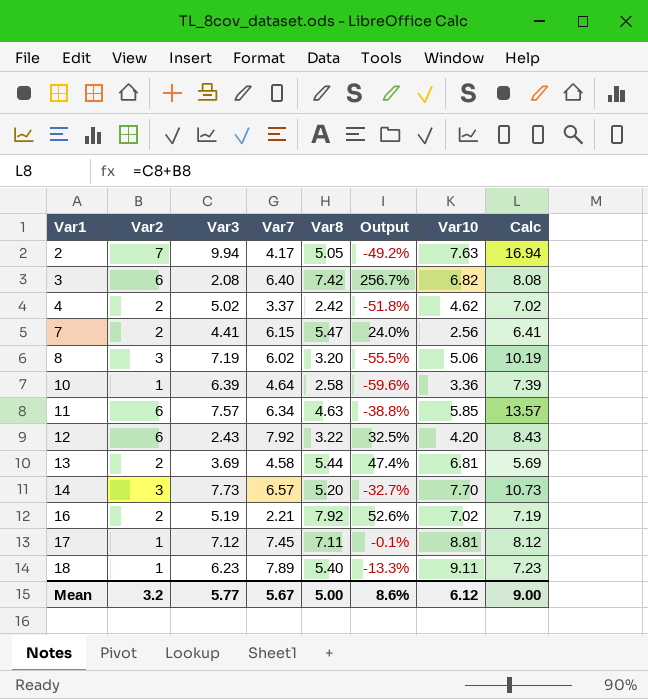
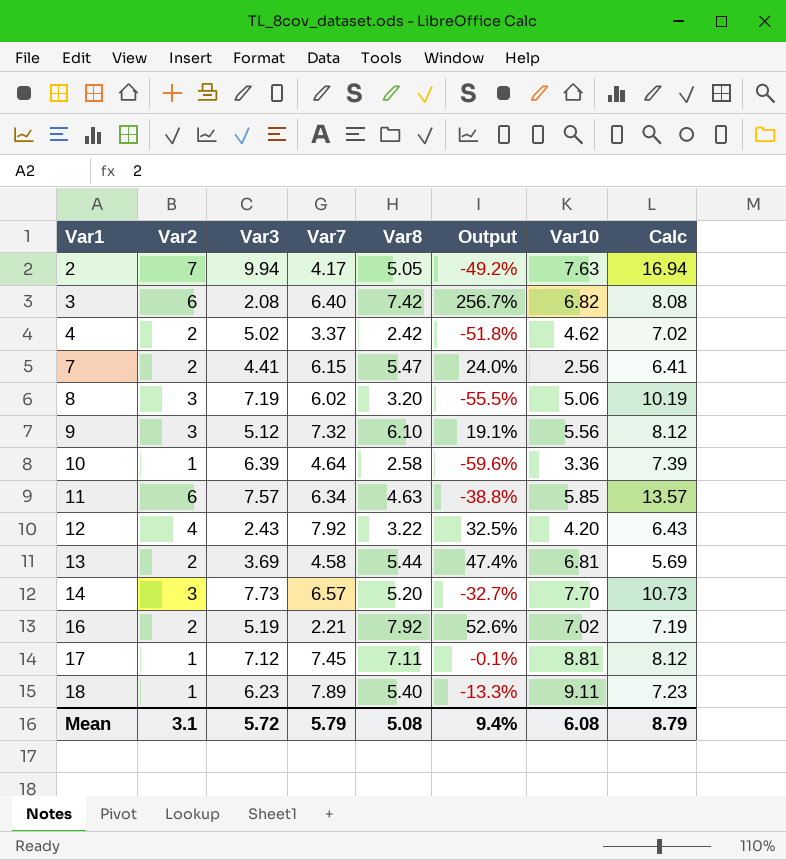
row 9: none -> 3 | 5.12 | 7.32 | 6.10 | 19.1% | 5.56 | 8.12
12 | Var2: 6 -> 4
12 | Calc: 8.43 -> 6.43
Mean | Var2: 3.2 -> 3.1
Mean | Var3: 5.77 -> 5.72
Mean | Var7: 5.67 -> 5.79
Mean | Var8: 5.00 -> 5.08
Mean | Output: 8.6% -> 9.4%
Mean | Var10: 6.12 -> 6.08
Mean | Calc: 9.00 -> 8.79

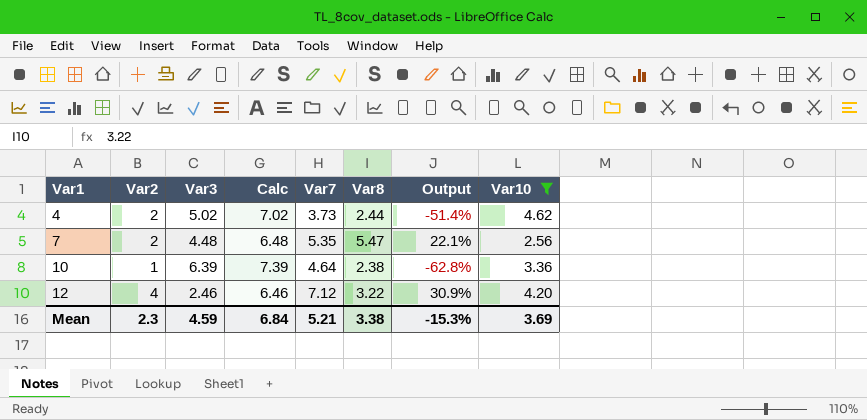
filter: none -> Var10 <= 4.62
column Calc | position: 8 -> 4
4 | Var7: 3.37 -> 3.73
4 | Var8: 2.42 -> 2.44
4 | Output: -51.8% -> -51.4%
7 | Var3: 4.41 -> 4.48
7 | Calc: 6.41 -> 6.48
7 | Var7: 6.15 -> 5.35
7 | Output: 24.0% -> 22.1%
10 | Var8: 2.58 -> 2.38
10 | Output: -59.6% -> -62.8%
12 | Var3: 2.43 -> 2.46
12 | Calc: 6.43 -> 6.46
12 | Var7: 7.92 -> 7.12
12 | Output: 32.5% -> 30.9%
Mean | Var2: 3.1 -> 2.3
Mean | Var3: 5.72 -> 4.59
Mean | Calc: 8.79 -> 6.84
Mean | Var7: 5.79 -> 5.21
Mean | Var8: 5.08 -> 3.38
Mean | Output: 9.4% -> -15.3%
Mean | Var10: 6.08 -> 3.69

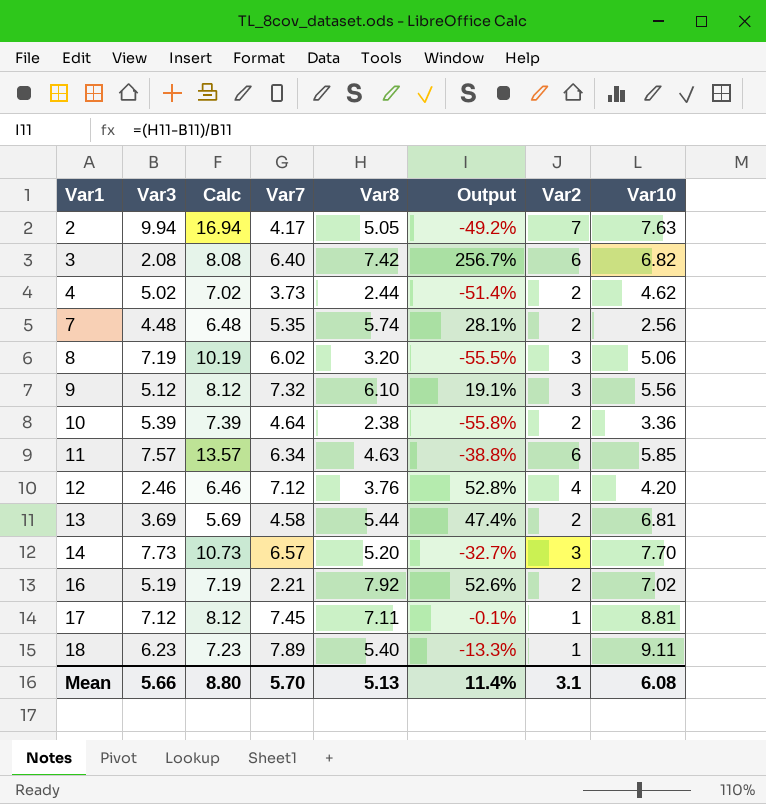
filter: Var10 <= 4.62 -> none
column Var2 | position: 2 -> 7
7 | Var8: 5.47 -> 5.74
7 | Output: 22.1% -> 28.1%
10 | Var3: 6.39 -> 5.39
10 | Output: -62.8% -> -55.8%
10 | Var2: 1 -> 2
12 | Var8: 3.22 -> 3.76
12 | Output: 30.9% -> 52.8%
Mean | Var3: 4.59 -> 5.66
Mean | Calc: 6.84 -> 8.80
Mean | Var7: 5.21 -> 5.70
Mean | Var8: 3.38 -> 5.13
Mean | Output: -15.3% -> 11.4%
Mean | Var2: 2.3 -> 3.1
Mean | Var10: 3.69 -> 6.08

